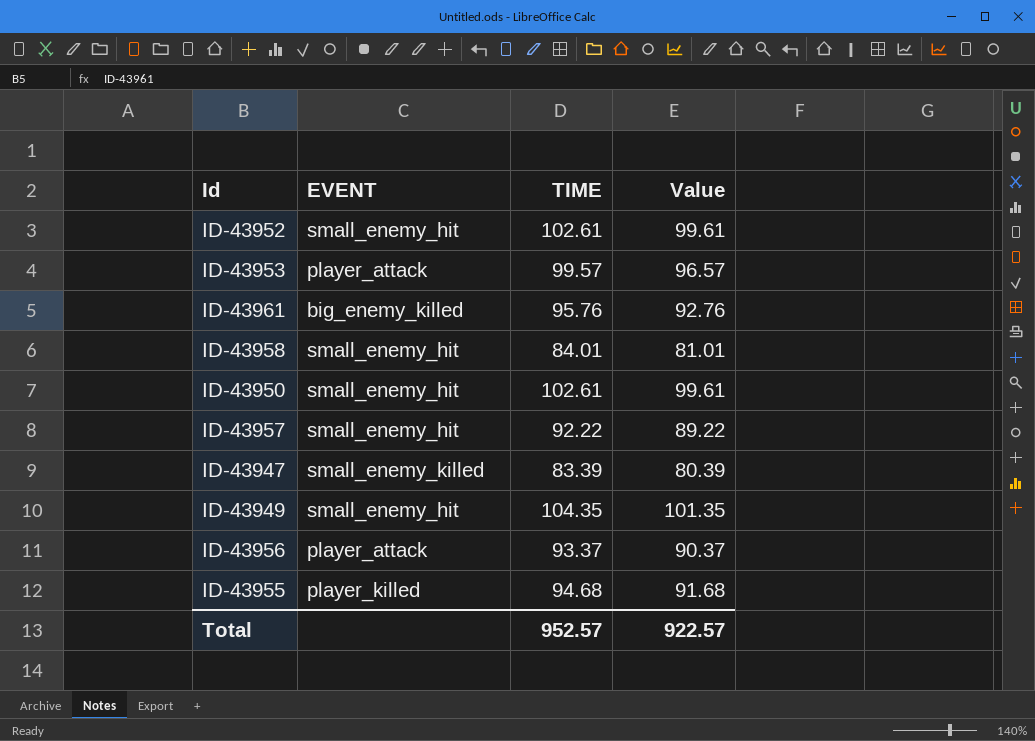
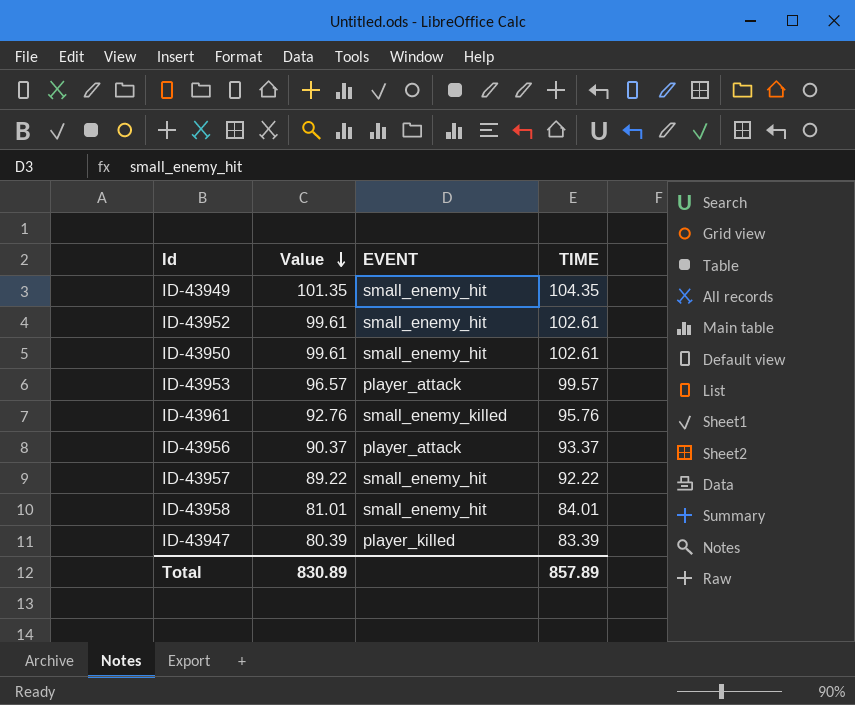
row order: none -> Value descending
column Value | position: 4 -> 2
row ID-43955: player_killed | 94.68 | 91.68 -> none
ID-43961 | EVENT: big_enemy_killed -> small_enemy_killed
ID-43947 | EVENT: small_enemy_killed -> player_killed
Total | Value: 922.57 -> 830.89
Total | TIME: 952.57 -> 857.89

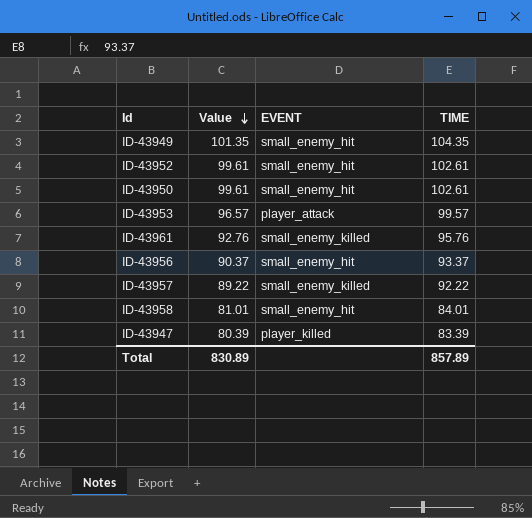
ID-43956 | EVENT: player_attack -> small_enemy_hit
ID-43957 | EVENT: small_enemy_hit -> small_enemy_killed

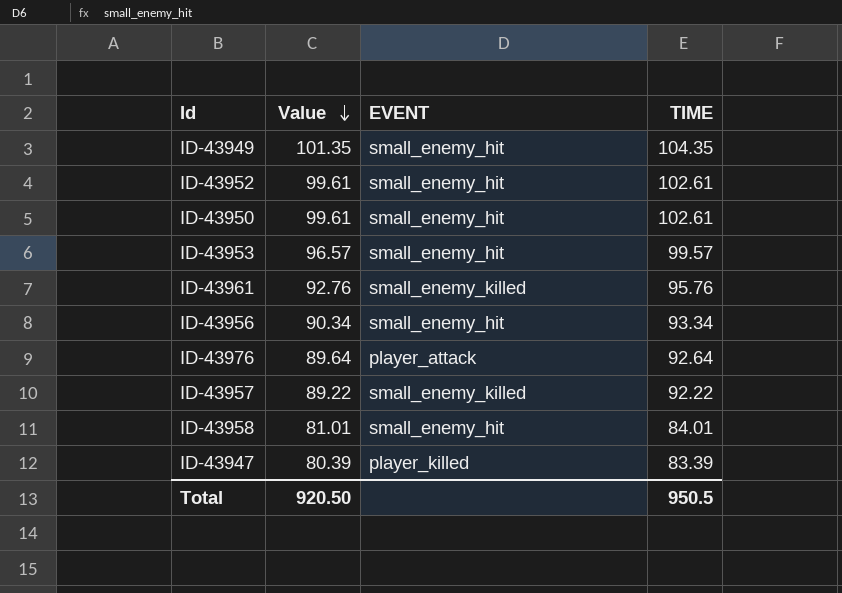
ID-43953 | EVENT: player_attack -> small_enemy_hit
ID-43956 | Value: 90.37 -> 90.34
ID-43956 | TIME: 93.37 -> 93.34
row ID-43976: none -> 89.64 | player_attack | 92.64
Total | Value: 830.89 -> 920.50
Total | TIME: 857.89 -> 950.5

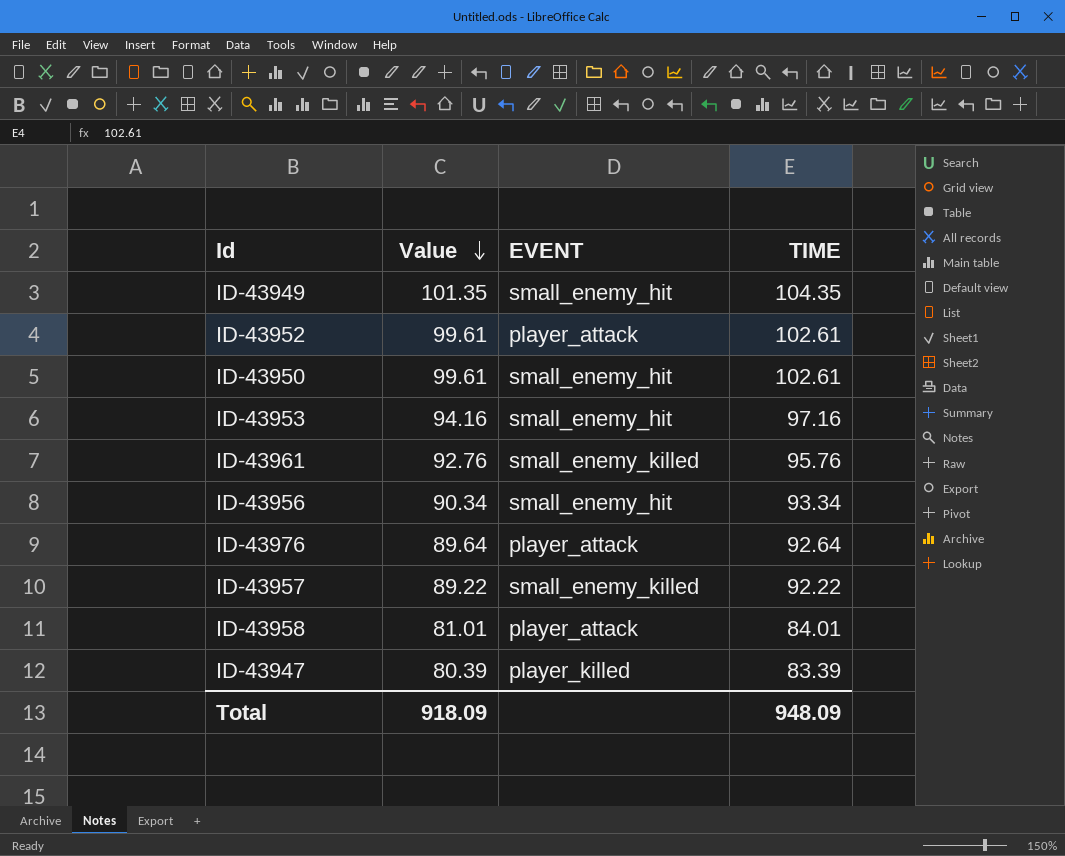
ID-43952 | EVENT: small_enemy_hit -> player_attack
ID-43953 | Value: 96.57 -> 94.16
ID-43953 | TIME: 99.57 -> 97.16
ID-43958 | EVENT: small_enemy_hit -> player_attack
Total | Value: 920.50 -> 918.09
Total | TIME: 950.5 -> 948.09

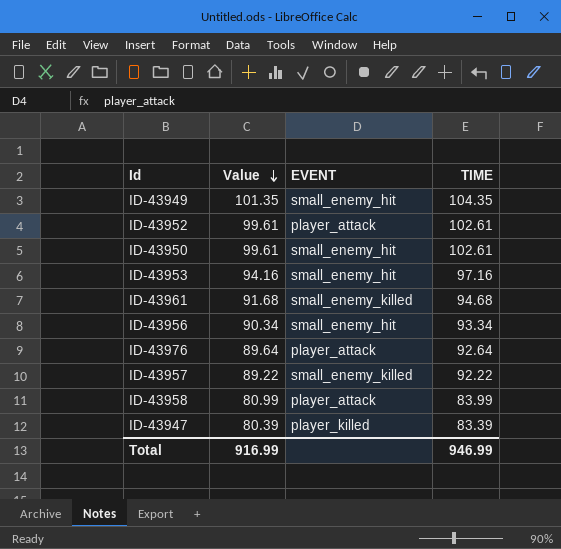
ID-43961 | Value: 92.76 -> 91.68
ID-43961 | TIME: 95.76 -> 94.68
ID-43958 | Value: 81.01 -> 80.99
ID-43958 | TIME: 84.01 -> 83.99
Total | Value: 918.09 -> 916.99
Total | TIME: 948.09 -> 946.99

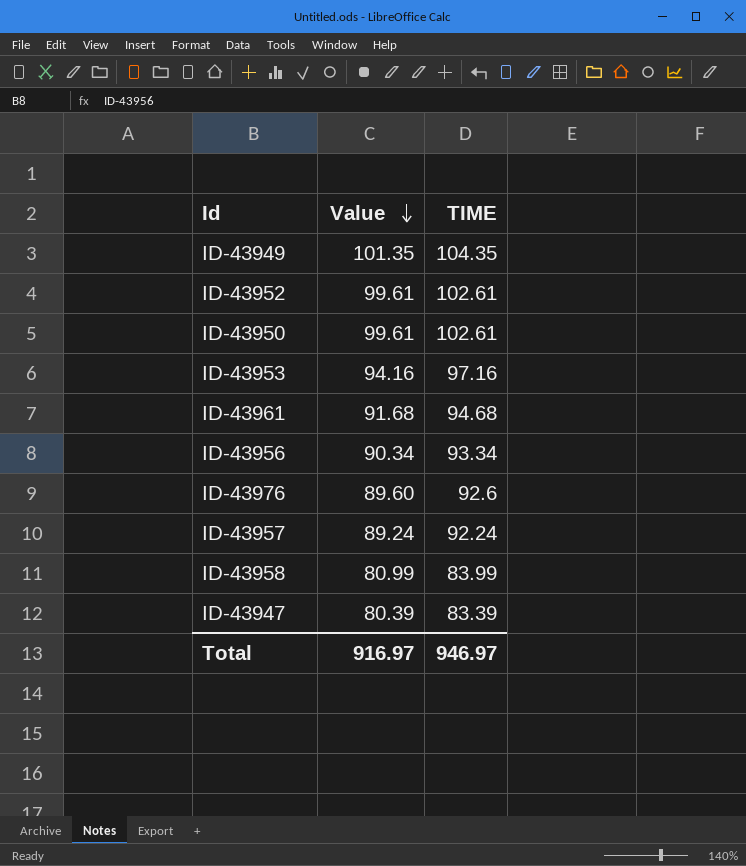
column EVENT | position: 3 -> none
ID-43976 | Value: 89.64 -> 89.60
ID-43976 | TIME: 92.64 -> 92.6
ID-43957 | Value: 89.22 -> 89.24
ID-43957 | TIME: 92.22 -> 92.24
Total | Value: 916.99 -> 916.97
Total | TIME: 946.99 -> 946.97

